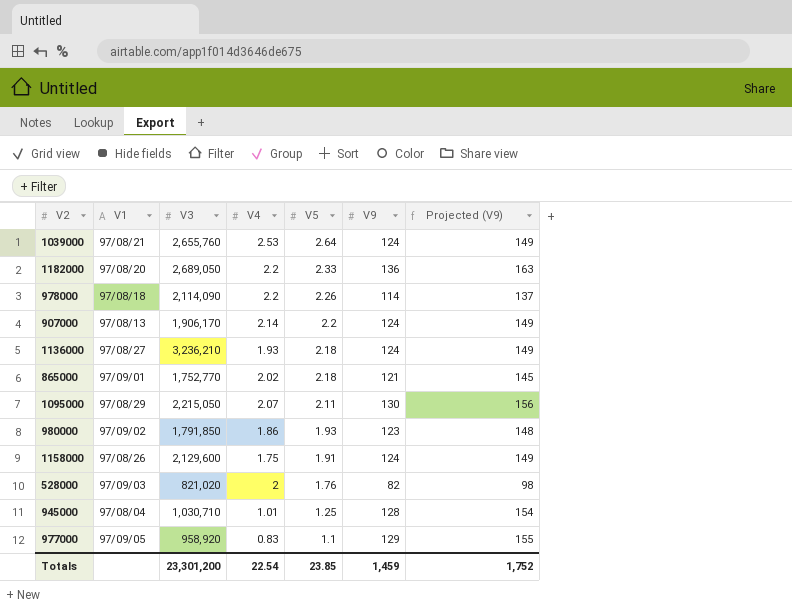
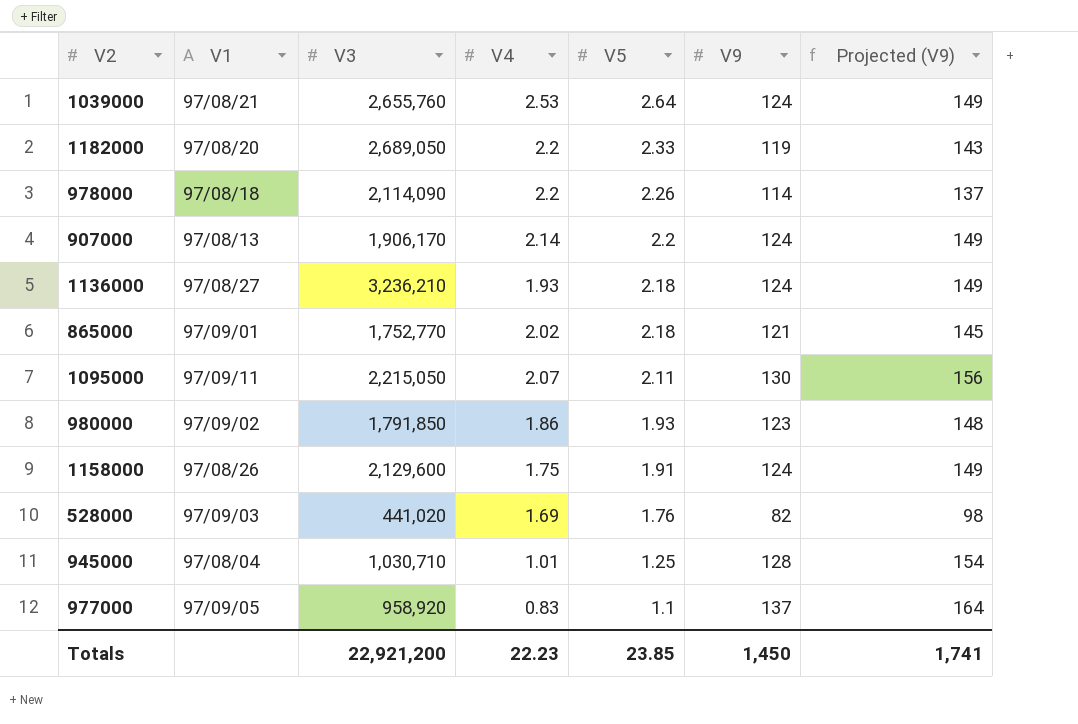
1182000 | V9: 136 -> 119
1182000 | Projected (V9): 163 -> 143
1095000 | V1: 97/08/29 -> 97/09/11
528000 | V3: 821,020 -> 441,020
528000 | V4: 2 -> 1.69
977000 | V9: 129 -> 137
977000 | Projected (V9): 155 -> 164
Totals | V3: 23,301,200 -> 22,921,200
Totals | V4: 22.54 -> 22.23
Totals | V9: 1,459 -> 1,450
Totals | Projected (V9): 1,752 -> 1,741

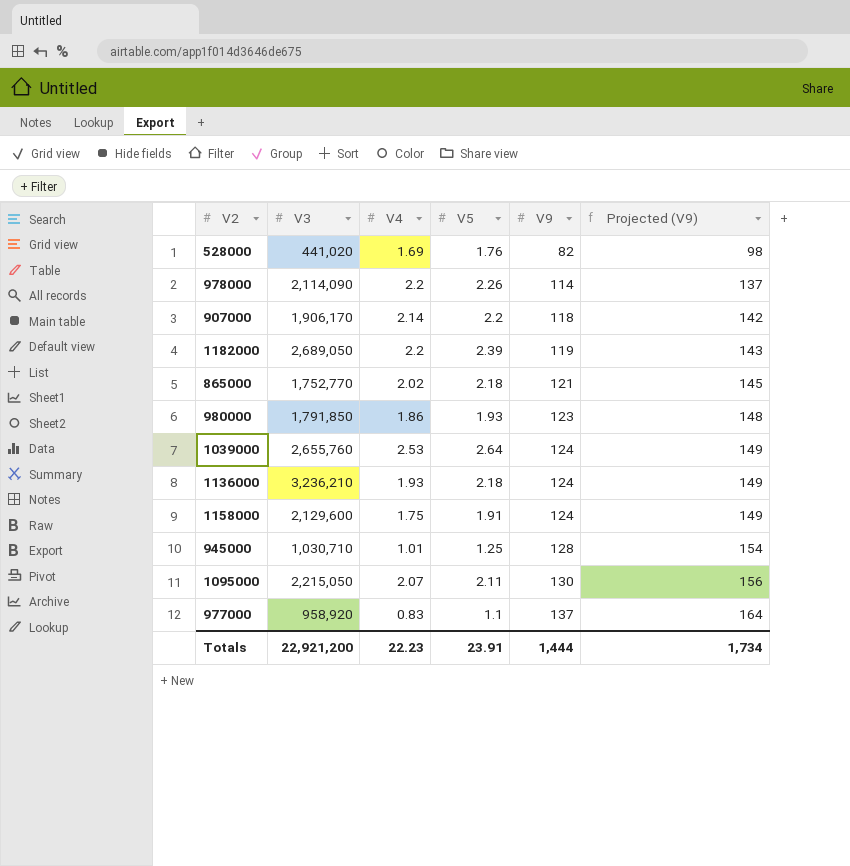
row order: V5 descending -> V9 ascending
column V1 | position: 2 -> none
907000 | V9: 124 -> 118
907000 | Projected (V9): 149 -> 142
1182000 | V5: 2.33 -> 2.39
Totals | V5: 23.85 -> 23.91
Totals | V9: 1,450 -> 1,444
Totals | Projected (V9): 1,741 -> 1,734

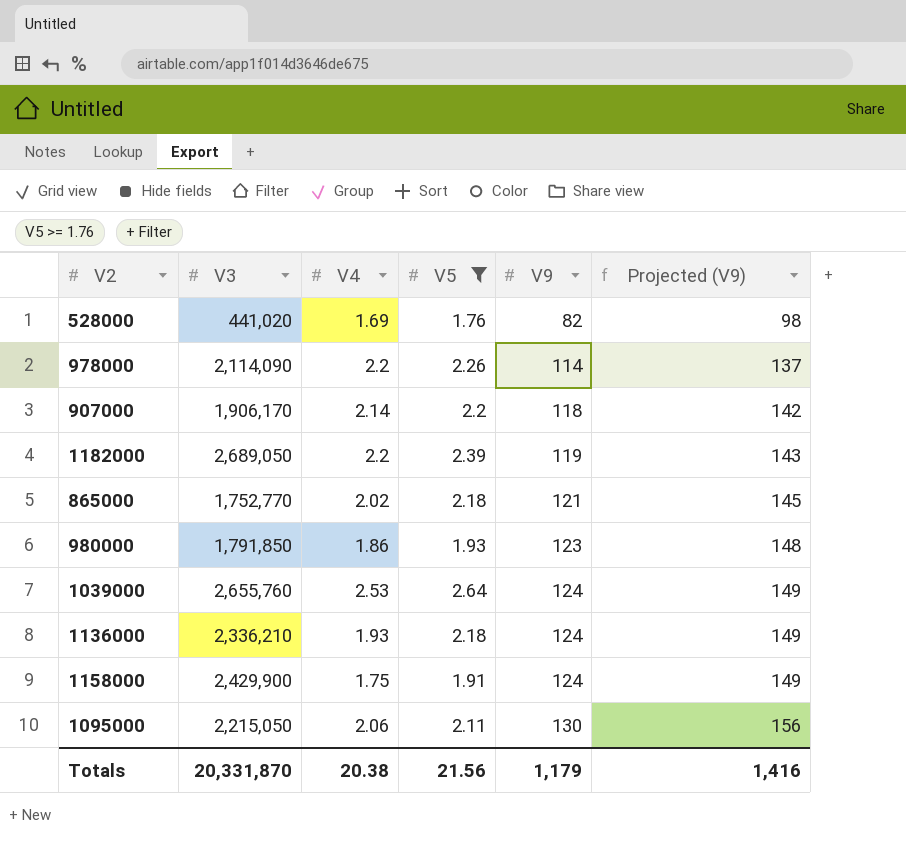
filter: none -> V5 >= 1.76
1136000 | V3: 3,236,210 -> 2,336,210
1158000 | V3: 2,129,600 -> 2,429,900
1095000 | V4: 2.07 -> 2.06
Totals | V3: 22,921,200 -> 20,331,870
Totals | V4: 22.23 -> 20.38
Totals | V5: 23.91 -> 21.56
Totals | V9: 1,444 -> 1,179
Totals | Projected (V9): 1,734 -> 1,416

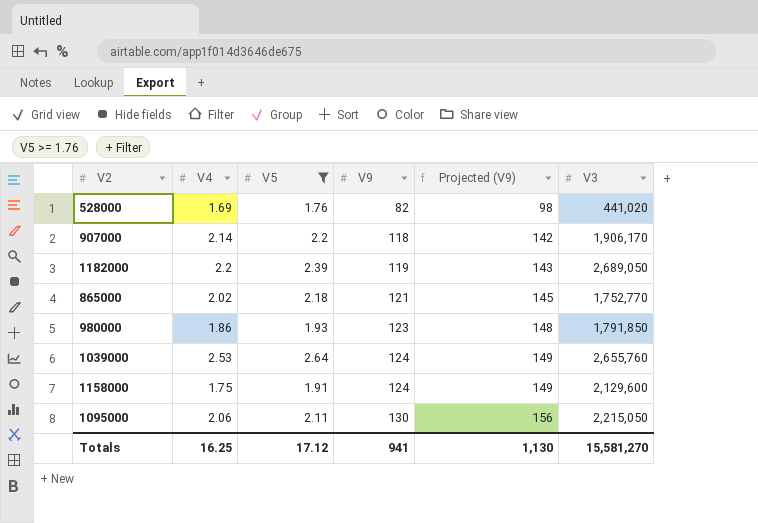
column V3 | position: 2 -> 6
row 978000: 2,114,090 | 2.2 | 2.26 | 114 | 137 -> none
row 1136000: 2,336,210 | 1.93 | 2.18 | 124 | 149 -> none
1158000 | V3: 2,429,900 -> 2,129,600
Totals | V4: 20.38 -> 16.25
Totals | V5: 21.56 -> 17.12
Totals | V9: 1,179 -> 941
Totals | Projected (V9): 1,416 -> 1,130
Totals | V3: 20,331,870 -> 15,581,270

